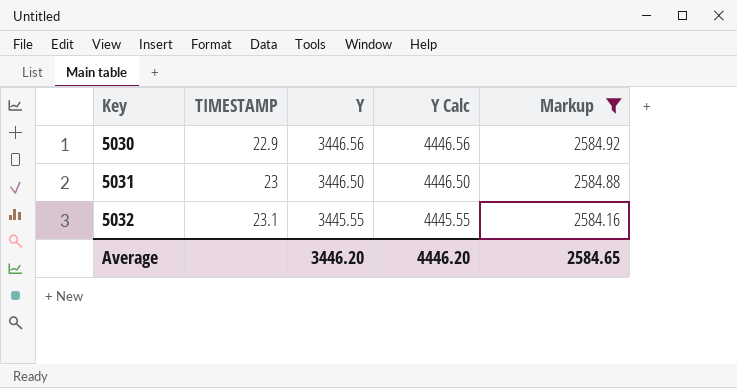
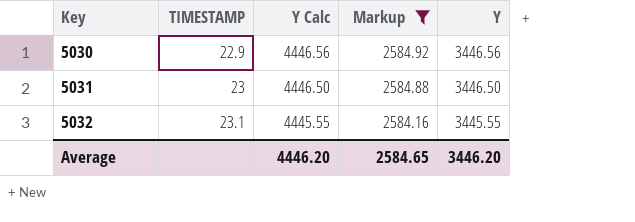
column Y | position: 3 -> 5

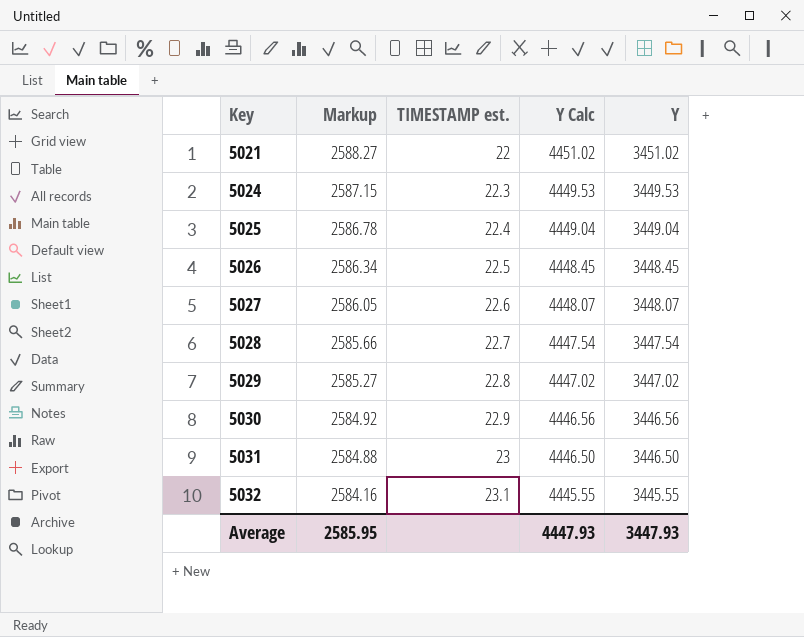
filter: Markup <= 2584.92 -> none
column Markup | position: 4 -> 2
column name: TIMESTAMP -> TIMESTAMP est.
Average | Markup: 2584.65 -> 2585.95
Average | Y Calc: 4446.20 -> 4447.93
Average | Y: 3446.20 -> 3447.93

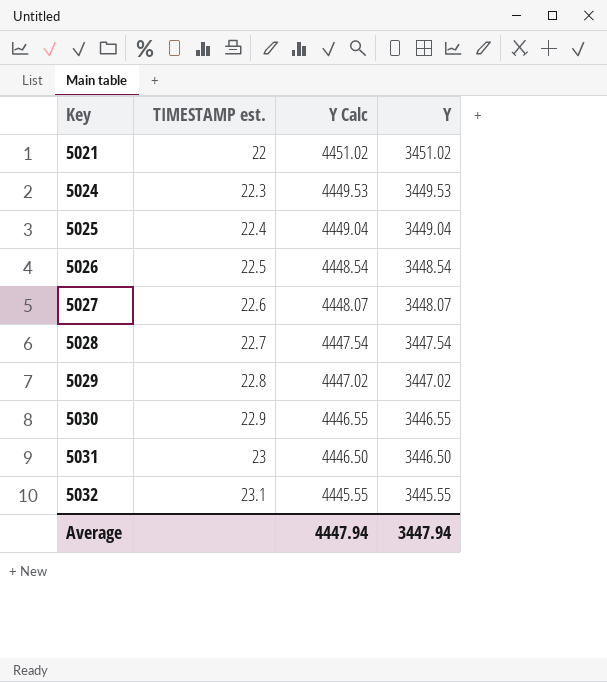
column Markup | formula: [Y] * 0.75 -> none
5026 | Y Calc: 4448.45 -> 4448.54
5026 | Y: 3448.45 -> 3448.54
5030 | Y Calc: 4446.56 -> 4446.55
5030 | Y: 3446.56 -> 3446.55
Average | Y Calc: 4447.93 -> 4447.94
Average | Y: 3447.93 -> 3447.94

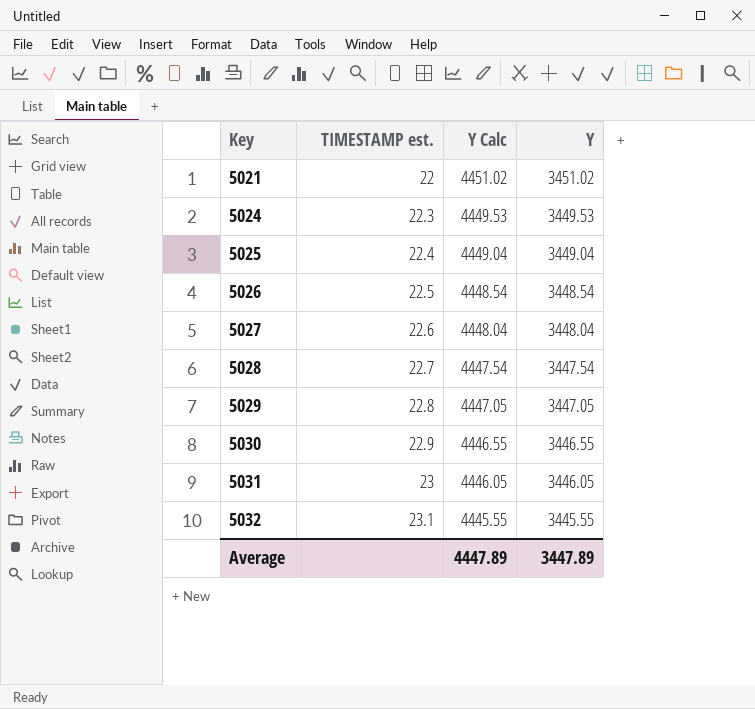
5027 | Y Calc: 4448.07 -> 4448.04
5027 | Y: 3448.07 -> 3448.04
5029 | Y Calc: 4447.02 -> 4447.05
5029 | Y: 3447.02 -> 3447.05
5031 | Y Calc: 4446.50 -> 4446.05
5031 | Y: 3446.50 -> 3446.05
Average | Y Calc: 4447.94 -> 4447.89
Average | Y: 3447.94 -> 3447.89

